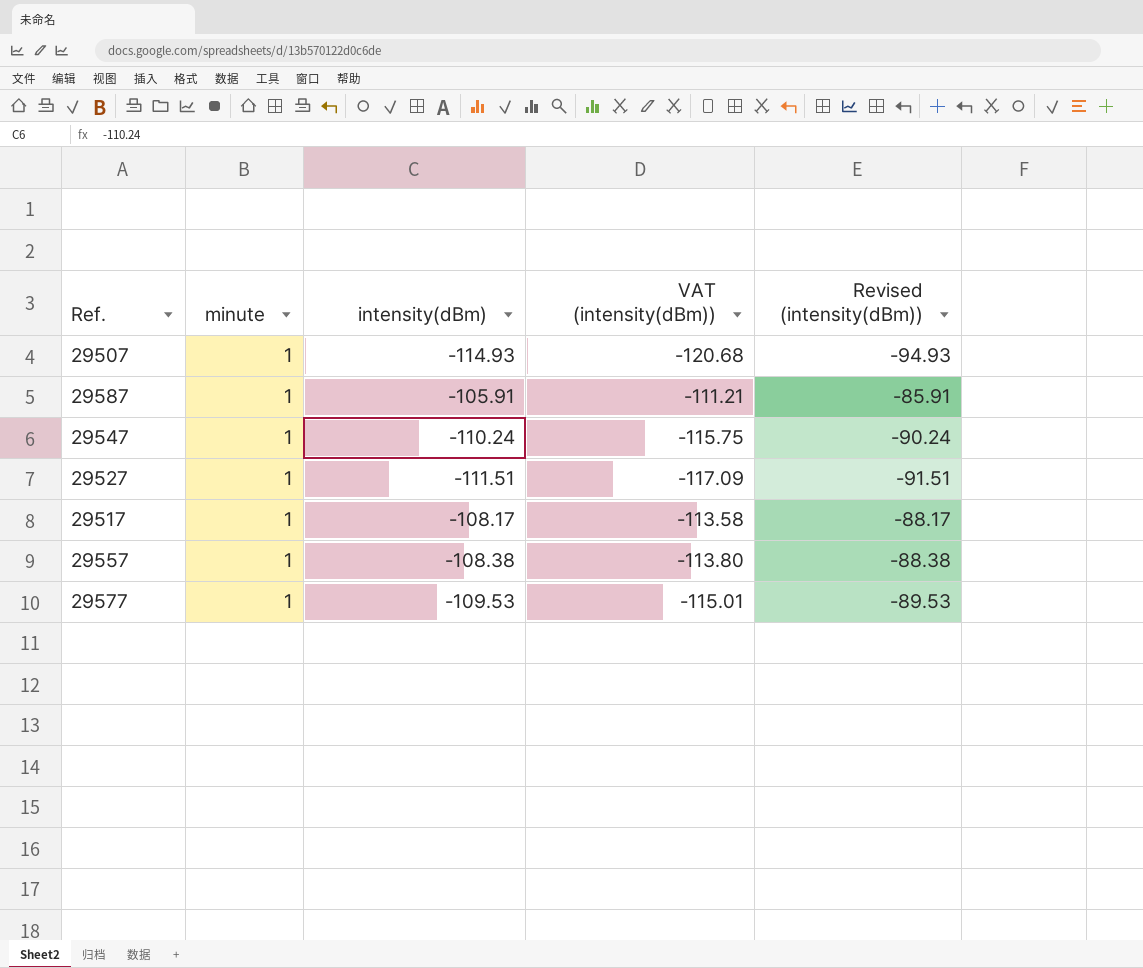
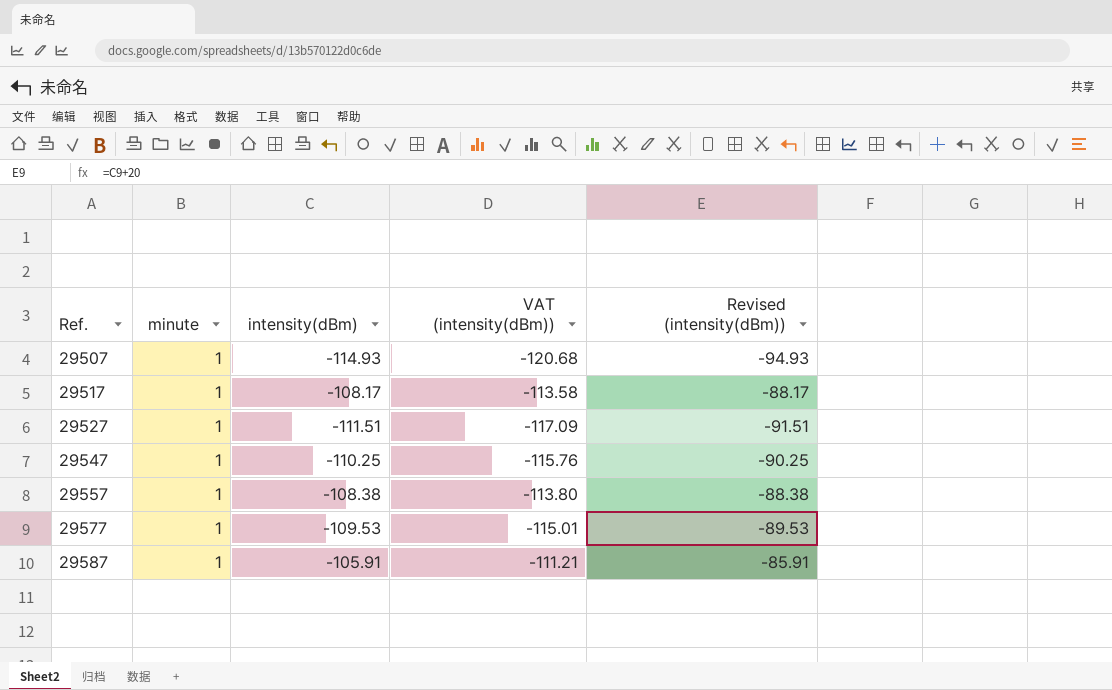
row order: none -> Ref. ascending
29547 | intensity(dBm): -110.24 -> -110.25
29547 | VAT (intensity(dBm)): -115.75 -> -115.76
29547 | Revised (intensity(dBm)): -90.24 -> -90.25

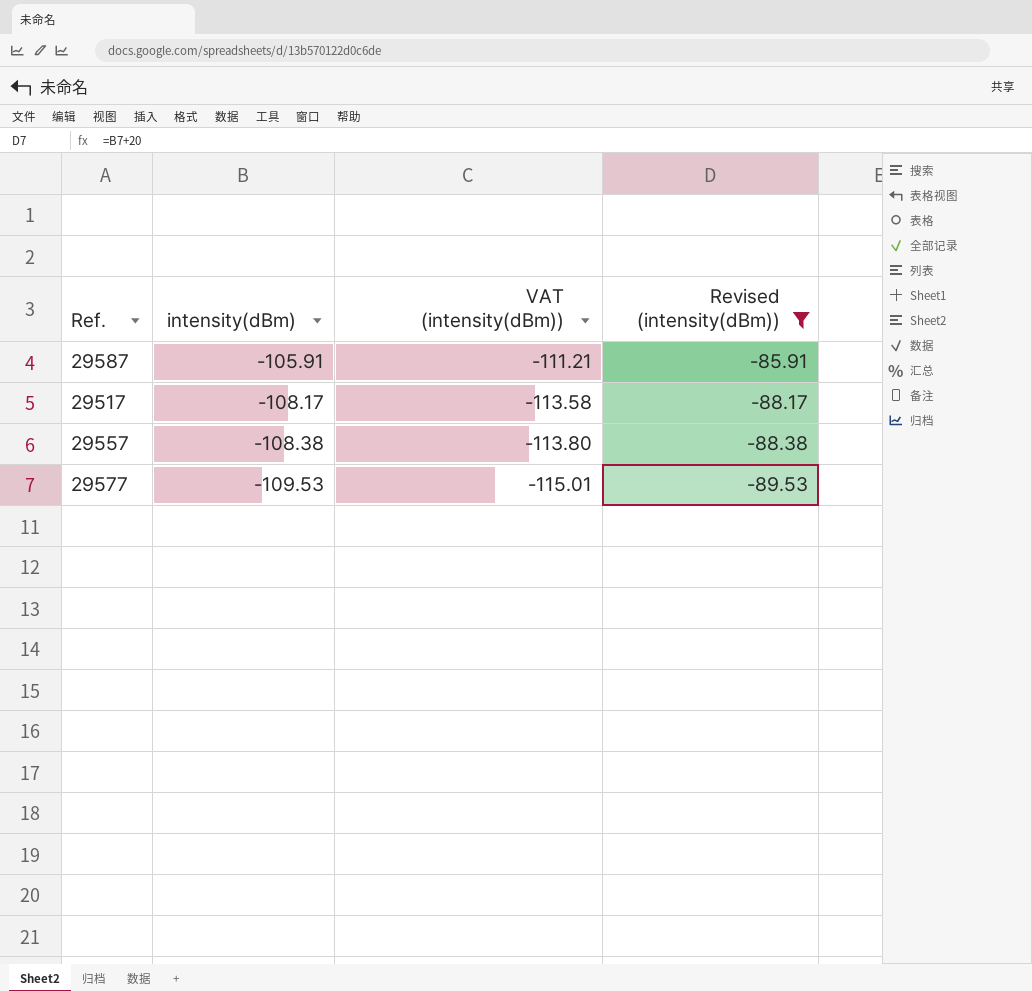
filter: none -> Revised (intensity(dBm)) >= -89.53
row order: Ref. ascending -> intensity(dBm) descending
column minute | position: 2 -> none

